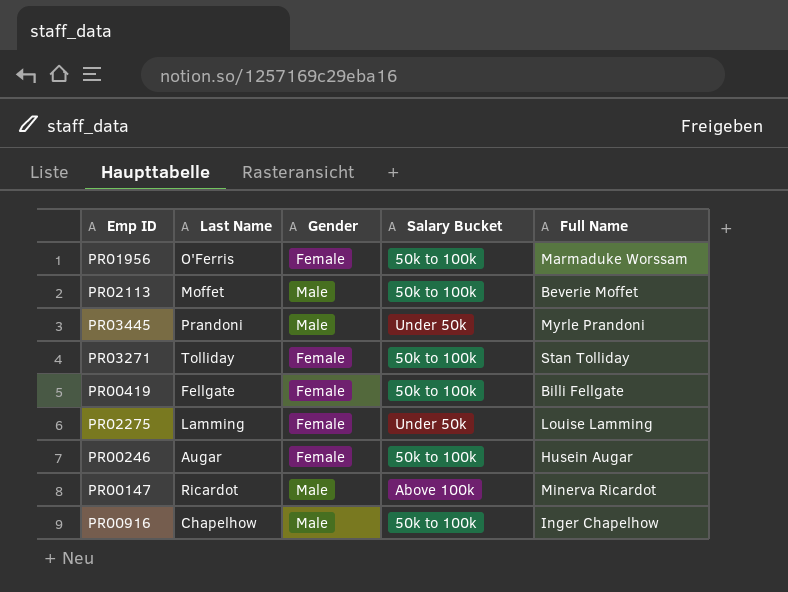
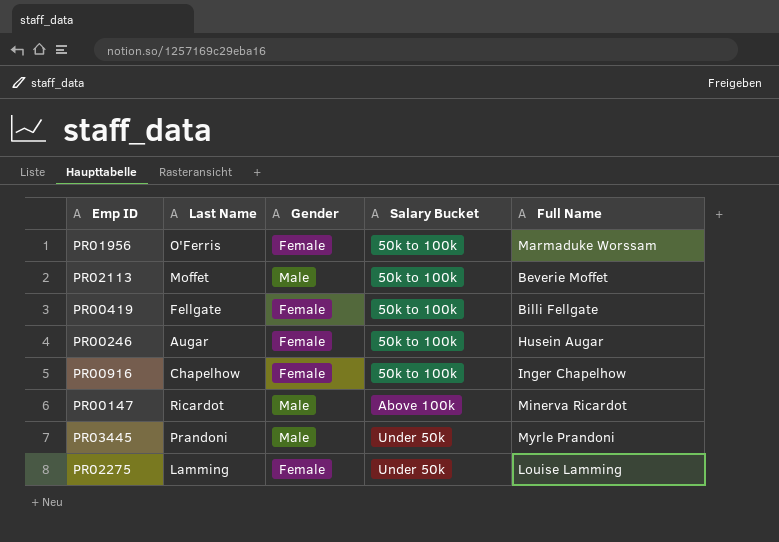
row order: none -> Salary Bucket ascending
row PR03271: Tolliday | Female | 50k to 100k | Stan Tolliday -> none
PR00916 | Gender: Male -> Female

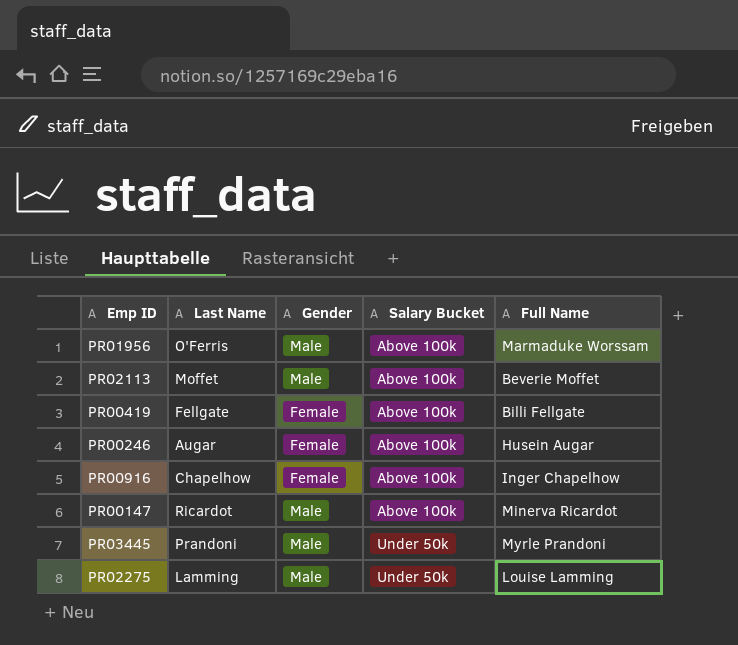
PR01956 | Gender: Female -> Male
PR01956 | Salary Bucket: 50k to 100k -> Above 100k
PR02113 | Salary Bucket: 50k to 100k -> Above 100k
PR00419 | Salary Bucket: 50k to 100k -> Above 100k
PR00246 | Salary Bucket: 50k to 100k -> Above 100k
PR00916 | Salary Bucket: 50k to 100k -> Above 100k
PR02275 | Gender: Female -> Male

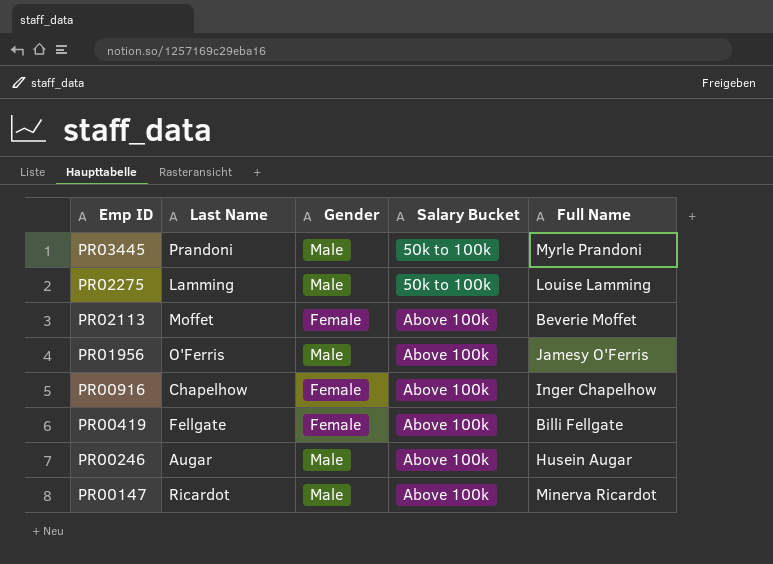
row order: Salary Bucket ascending -> Emp ID descending
PR03445 | Salary Bucket: Under 50k -> 50k to 100k
PR02275 | Salary Bucket: Under 50k -> 50k to 100k
PR02113 | Gender: Male -> Female
PR01956 | Full Name: Marmaduke Worssam -> Jamesy O'Ferris
PR00246 | Gender: Female -> Male

